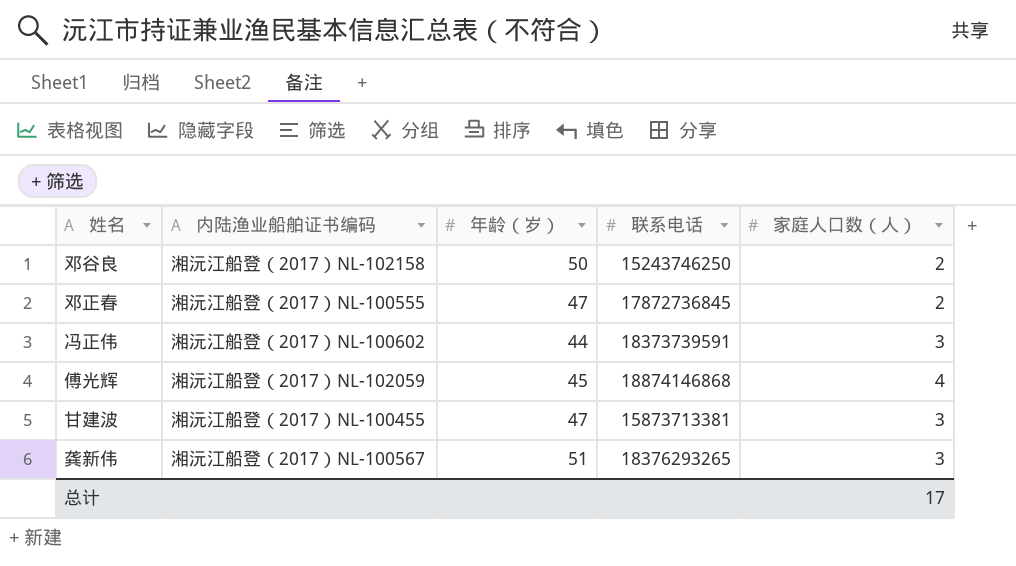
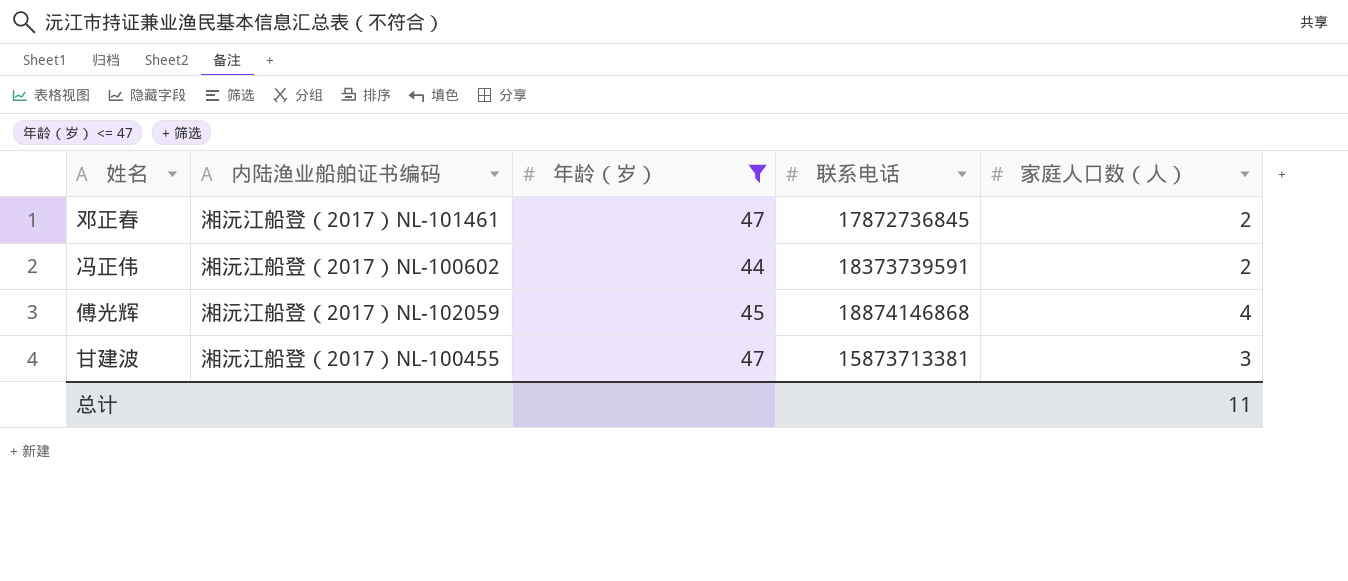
filter: none -> 年龄（岁） <= 47
邓正春 | 内陆渔业船舶证书编码: 湘沅江船登（2017）NL-100555 -> 湘沅江船登（2017）NL-101461
冯正伟 | 家庭人口数（人）: 3 -> 2
总计 | 家庭人口数（人）: 17 -> 11

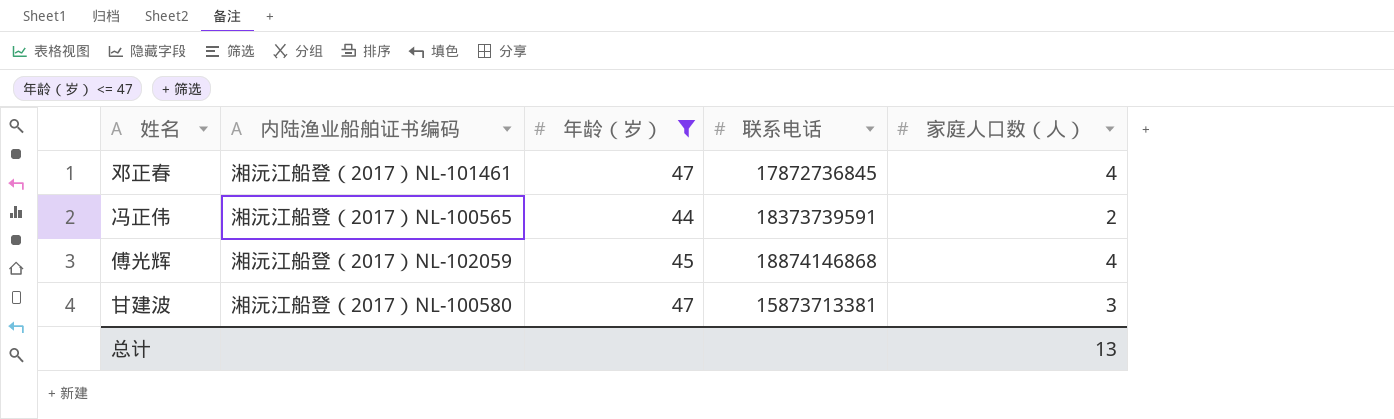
邓正春 | 家庭人口数（人）: 2 -> 4
冯正伟 | 内陆渔业船舶证书编码: 湘沅江船登（2017）NL-100602 -> 湘沅江船登（2017）NL-100565
甘建波 | 内陆渔业船舶证书编码: 湘沅江船登（2017）NL-100455 -> 湘沅江船登（2017）NL-100580
总计 | 家庭人口数（人）: 11 -> 13

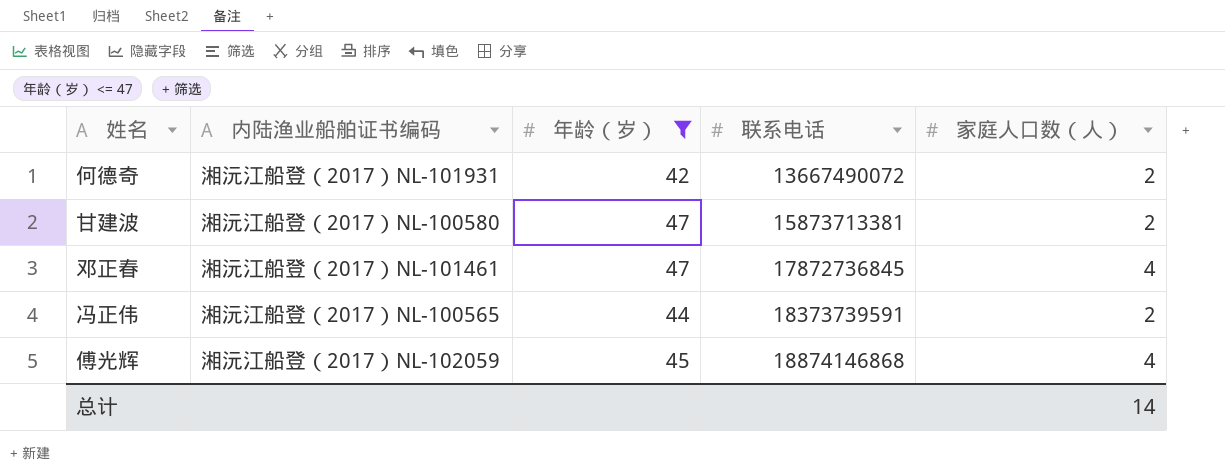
row order: none -> 联系电话 ascending
row 何德奇: none -> 湘沅江船登（2017）NL-101931 | 42 | 13667490072 | 2
甘建波 | 家庭人口数（人）: 3 -> 2
总计 | 家庭人口数（人）: 13 -> 14

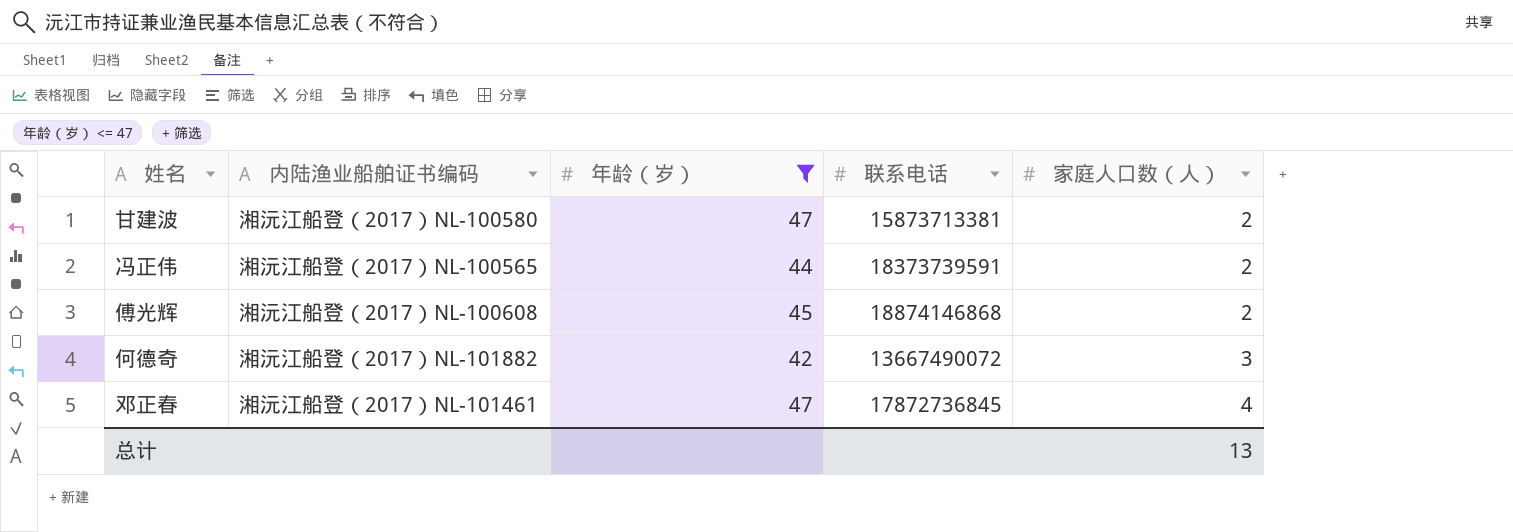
row order: 联系电话 ascending -> 家庭人口数（人） ascending
傅光辉 | 内陆渔业船舶证书编码: 湘沅江船登（2017）NL-102059 -> 湘沅江船登（2017）NL-100608
傅光辉 | 家庭人口数（人）: 4 -> 2
何德奇 | 内陆渔业船舶证书编码: 湘沅江船登（2017）NL-101931 -> 湘沅江船登（2017）NL-101882
何德奇 | 家庭人口数（人）: 2 -> 3
总计 | 家庭人口数（人）: 14 -> 13

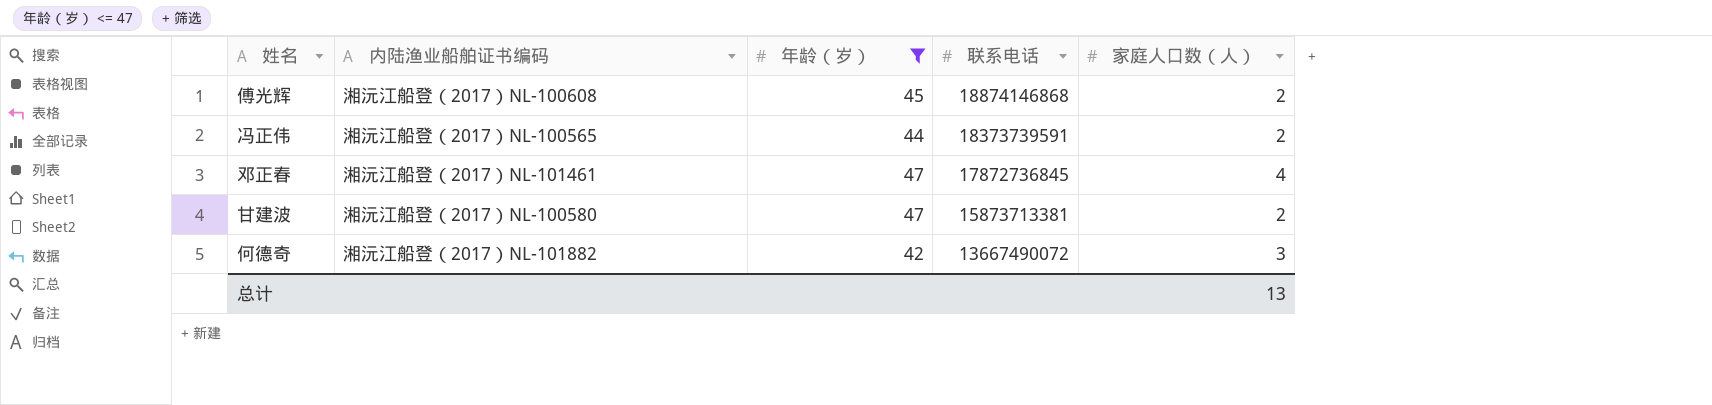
row order: 家庭人口数（人） ascending -> 联系电话 descending

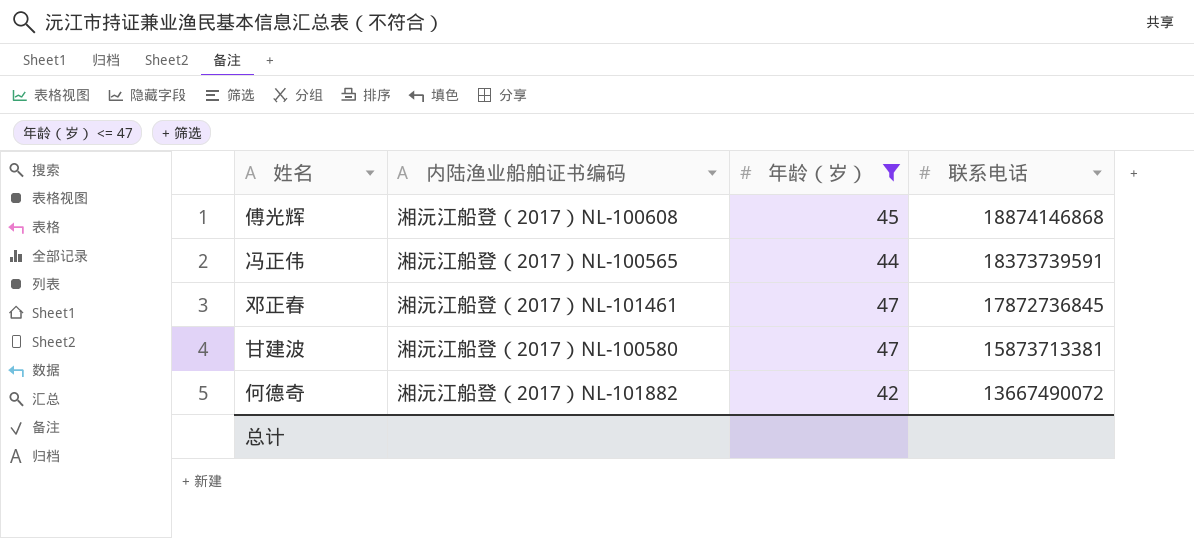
column 家庭人口数（人） | position: 5 -> none

